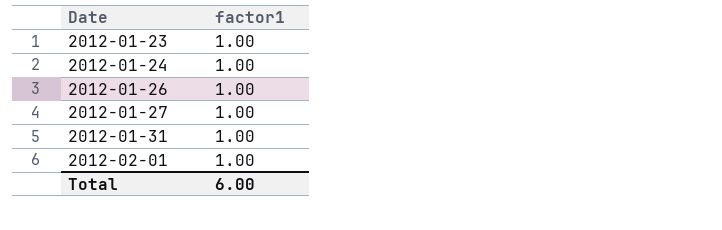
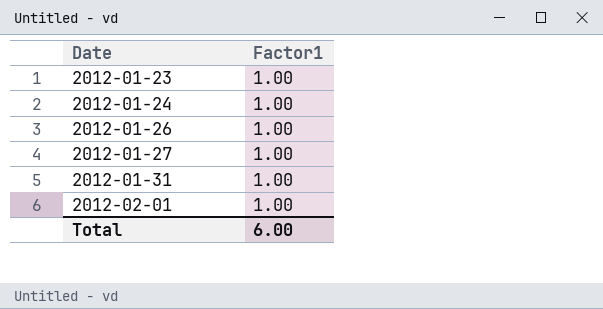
column name: factor1 -> Factor1

